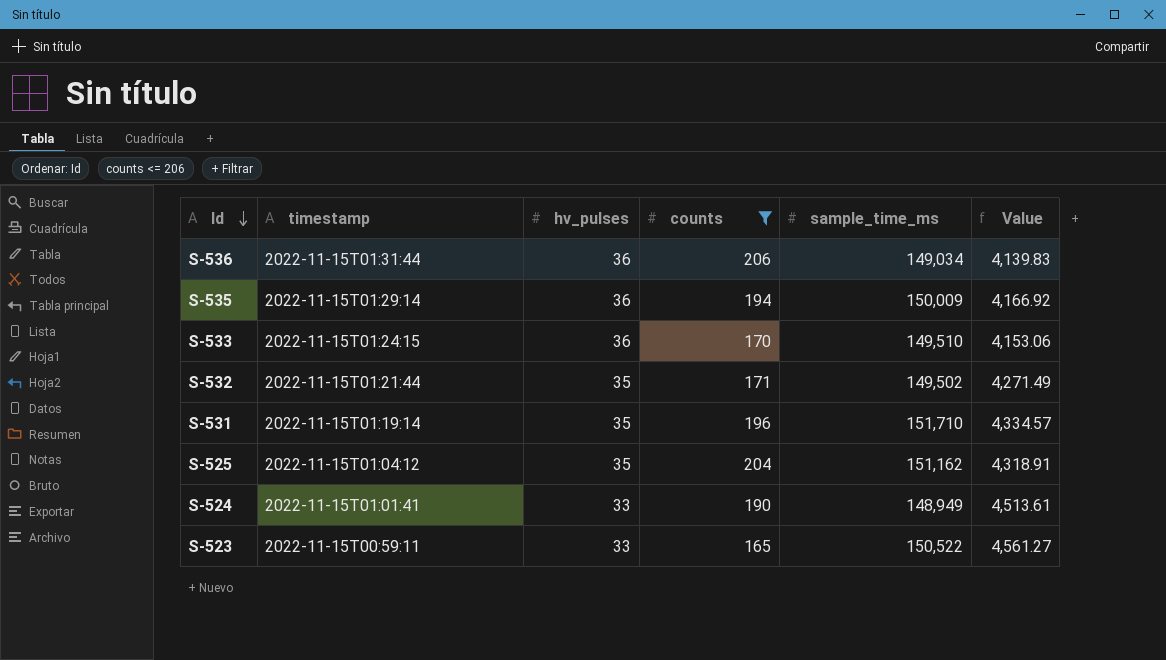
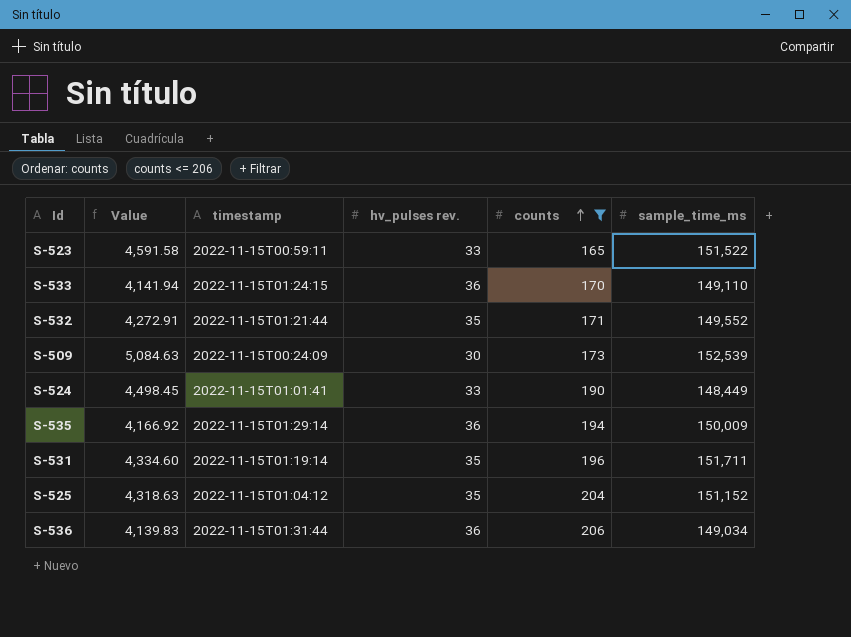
row order: Id descending -> counts ascending
column Value | position: 6 -> 2
column name: hv_pulses -> hv_pulses rev.
S-523 | Value: 4,561.27 -> 4,591.58
S-523 | sample_time_ms: 150,522 -> 151,522
S-533 | Value: 4,153.06 -> 4,141.94
S-533 | sample_time_ms: 149,510 -> 149,110
S-532 | Value: 4,271.49 -> 4,272.91
S-532 | sample_time_ms: 149,502 -> 149,552
row S-509: none -> 5,084.63 | 2022-11-15T00:24:09 | 30 | 173 | 152,539
S-524 | Value: 4,513.61 -> 4,498.45
S-524 | sample_time_ms: 148,949 -> 148,449
S-531 | Value: 4,334.57 -> 4,334.60
S-531 | sample_time_ms: 151,710 -> 151,711
S-525 | Value: 4,318.91 -> 4,318.63
S-525 | sample_time_ms: 151,162 -> 151,152

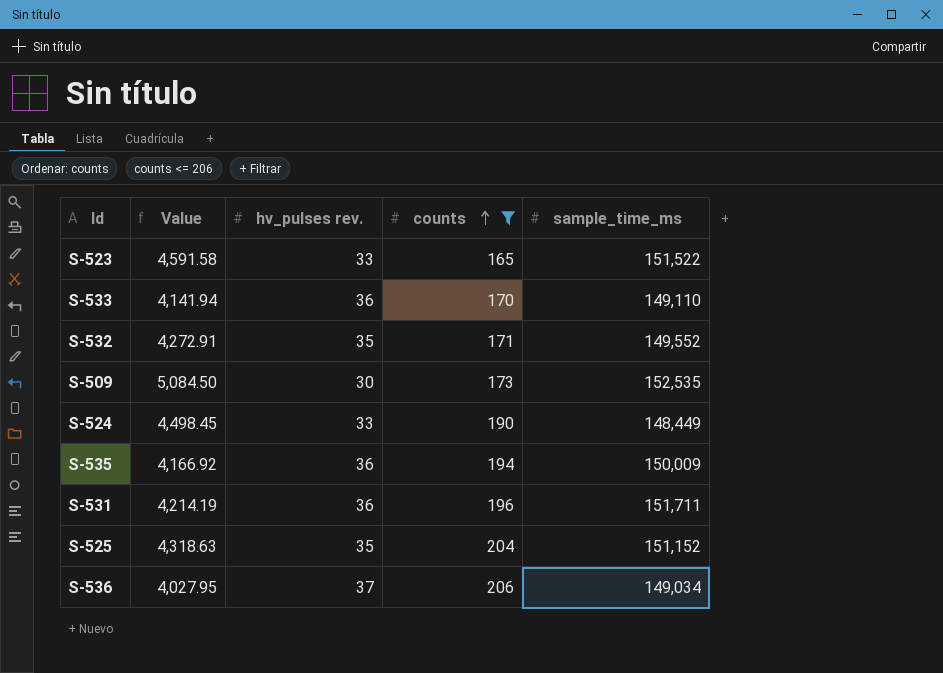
column timestamp | position: 3 -> none
S-509 | Value: 5,084.63 -> 5,084.50
S-509 | sample_time_ms: 152,539 -> 152,535
S-531 | Value: 4,334.60 -> 4,214.19
S-531 | hv_pulses rev.: 35 -> 36
S-536 | Value: 4,139.83 -> 4,027.95
S-536 | hv_pulses rev.: 36 -> 37

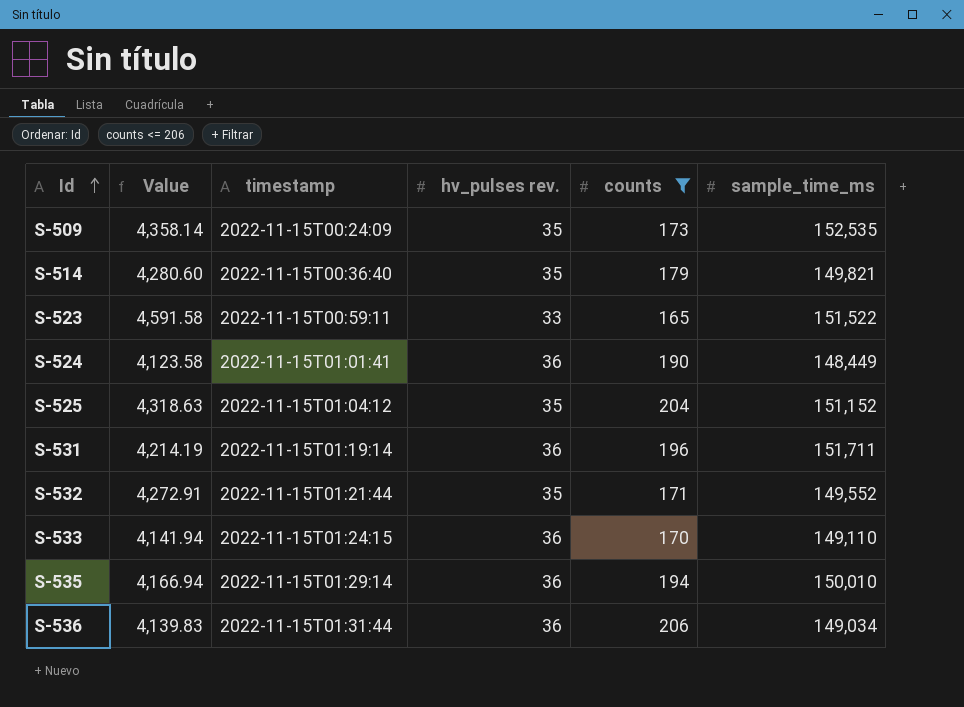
row order: counts ascending -> Id ascending
column timestamp | position: none -> 3
S-509 | Value: 5,084.50 -> 4,358.14
S-509 | hv_pulses rev.: 30 -> 35
row S-514: none -> 4,280.60 | 2022-11-15T00:36:40 | 35 | 179 | 149,821
S-524 | Value: 4,498.45 -> 4,123.58
S-524 | hv_pulses rev.: 33 -> 36
S-535 | Value: 4,166.92 -> 4,166.94
S-535 | sample_time_ms: 150,009 -> 150,010
S-536 | Value: 4,027.95 -> 4,139.83
S-536 | hv_pulses rev.: 37 -> 36

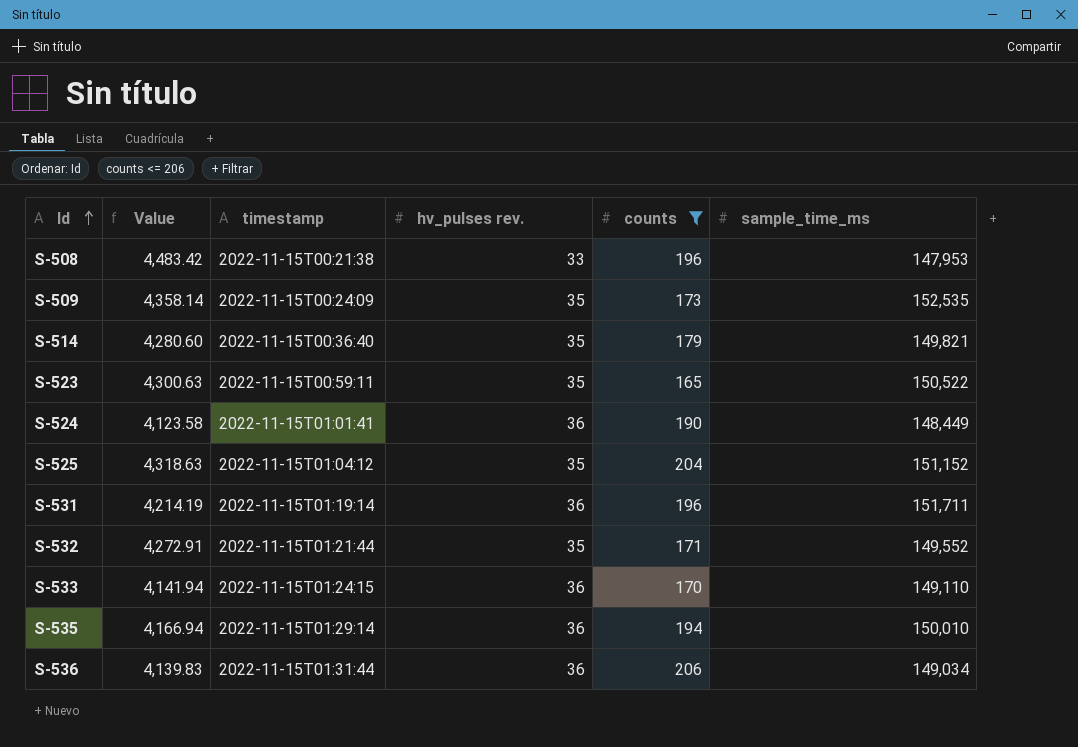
row S-508: none -> 4,483.42 | 2022-11-15T00:21:38 | 33 | 196 | 147,953
S-523 | Value: 4,591.58 -> 4,300.63
S-523 | hv_pulses rev.: 33 -> 35
S-523 | sample_time_ms: 151,522 -> 150,522

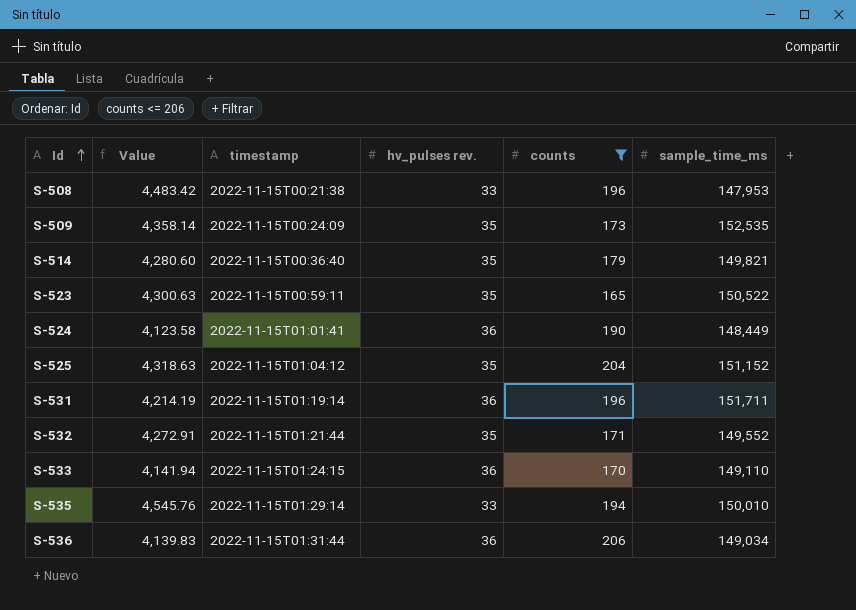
S-535 | Value: 4,166.94 -> 4,545.76
S-535 | hv_pulses rev.: 36 -> 33

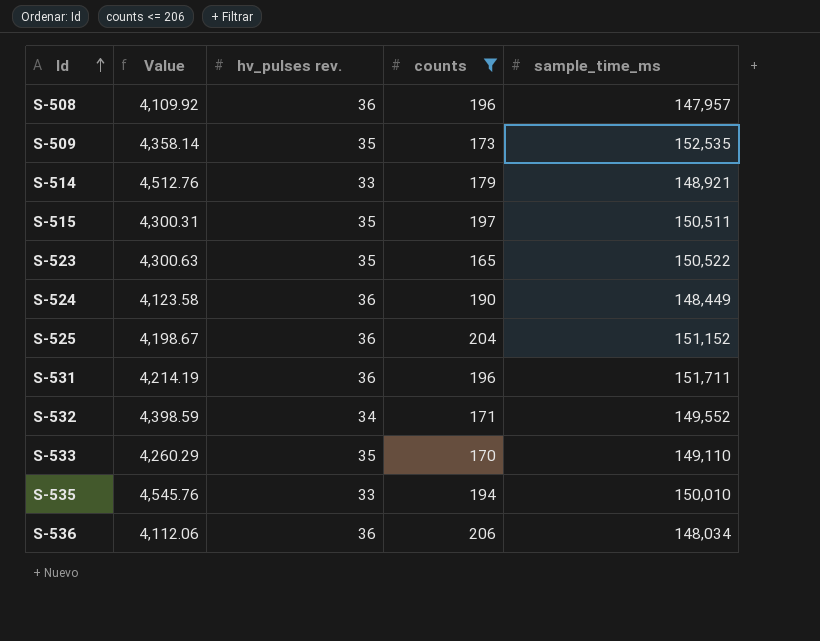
column timestamp | position: 3 -> none
S-508 | Value: 4,483.42 -> 4,109.92
S-508 | hv_pulses rev.: 33 -> 36
S-508 | sample_time_ms: 147,953 -> 147,957
S-514 | Value: 4,280.60 -> 4,512.76
S-514 | hv_pulses rev.: 35 -> 33
S-514 | sample_time_ms: 149,821 -> 148,921
row S-515: none -> 4,300.31 | 35 | 197 | 150,511
S-525 | Value: 4,318.63 -> 4,198.67
S-525 | hv_pulses rev.: 35 -> 36
S-532 | Value: 4,272.91 -> 4,398.59
S-532 | hv_pulses rev.: 35 -> 34
S-533 | Value: 4,141.94 -> 4,260.29
S-533 | hv_pulses rev.: 36 -> 35
S-536 | Value: 4,139.83 -> 4,112.06
S-536 | sample_time_ms: 149,034 -> 148,034

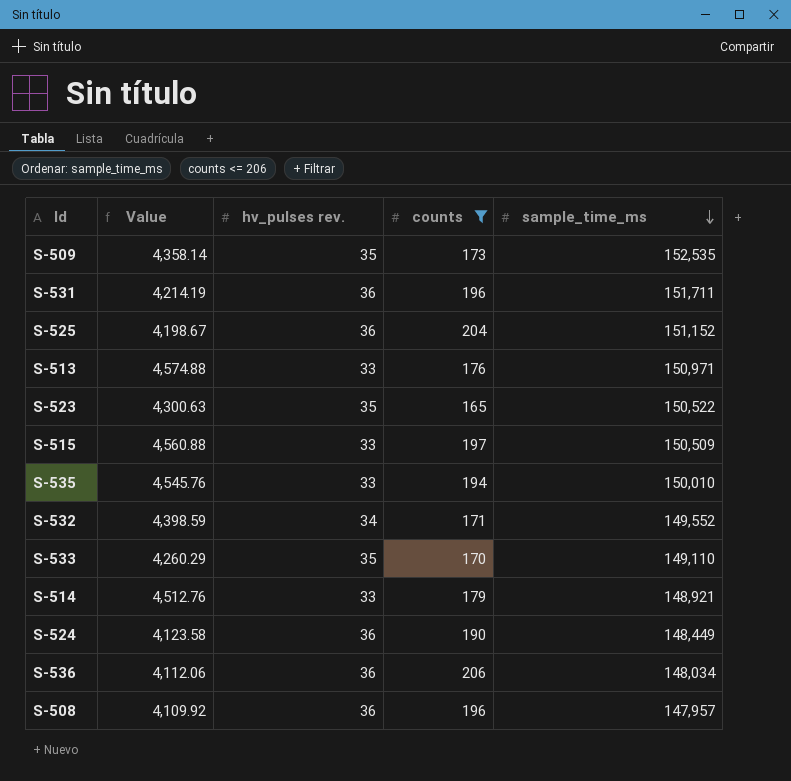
row order: Id ascending -> sample_time_ms descending
row S-513: none -> 4,574.88 | 33 | 176 | 150,971
S-515 | Value: 4,300.31 -> 4,560.88
S-515 | hv_pulses rev.: 35 -> 33
S-515 | sample_time_ms: 150,511 -> 150,509

